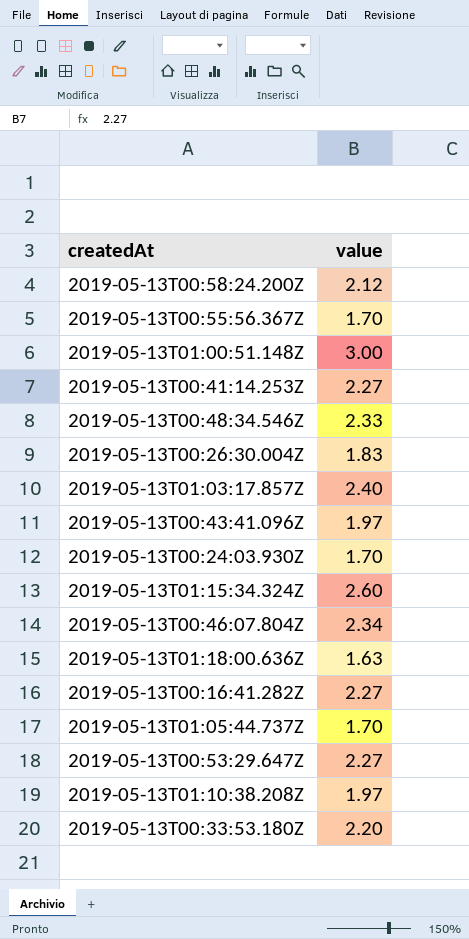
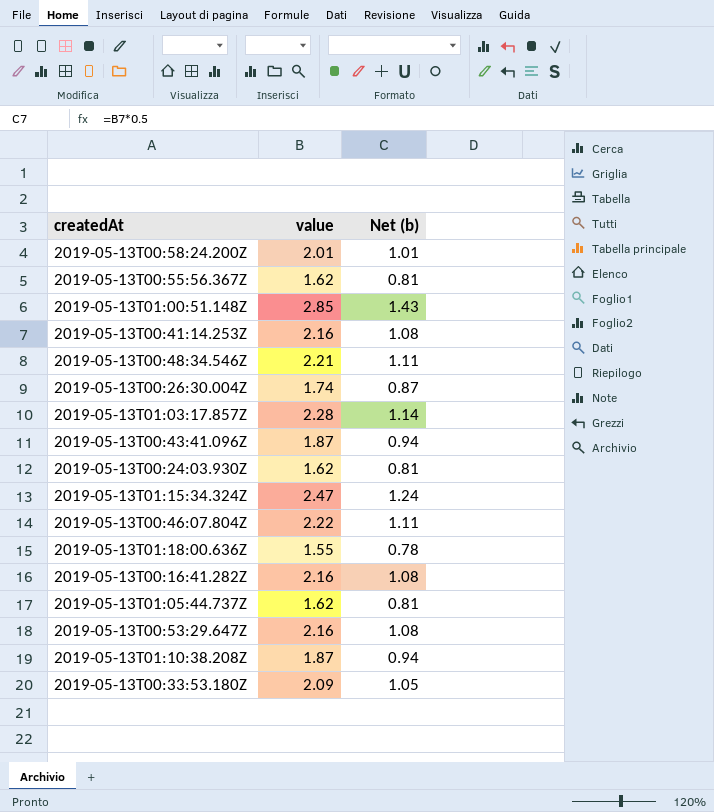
column Net (b) | formula: none -> [value] * 0.5
2019-05-13T00:58:24.200Z | value: 2.12 -> 2.01
2019-05-13T00:55:56.367Z | value: 1.70 -> 1.62
2019-05-13T01:00:51.148Z | value: 3.00 -> 2.85
2019-05-13T00:41:14.253Z | value: 2.27 -> 2.16
2019-05-13T00:48:34.546Z | value: 2.33 -> 2.21
2019-05-13T00:26:30.004Z | value: 1.83 -> 1.74
2019-05-13T01:03:17.857Z | value: 2.40 -> 2.28
2019-05-13T00:43:41.096Z | value: 1.97 -> 1.87
2019-05-13T00:24:03.930Z | value: 1.70 -> 1.62
2019-05-13T01:15:34.324Z | value: 2.60 -> 2.47
2019-05-13T00:46:07.804Z | value: 2.34 -> 2.22
2019-05-13T01:18:00.636Z | value: 1.63 -> 1.55
2019-05-13T00:16:41.282Z | value: 2.27 -> 2.16
2019-05-13T01:05:44.737Z | value: 1.70 -> 1.62
2019-05-13T00:53:29.647Z | value: 2.27 -> 2.16
2019-05-13T01:10:38.208Z | value: 1.97 -> 1.87
2019-05-13T00:33:53.180Z | value: 2.20 -> 2.09

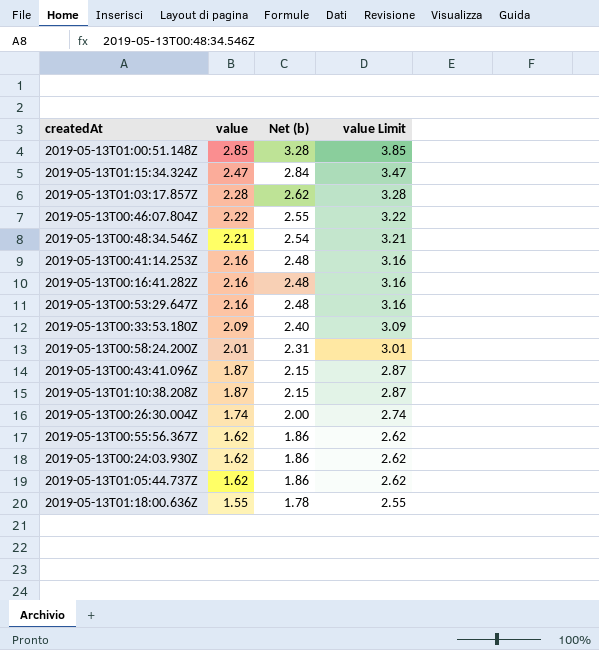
row order: none -> value descending
column Net (b) | formula: [value] * 0.5 -> [value] * 1.15
column value Limit | formula: none -> [value] + 1

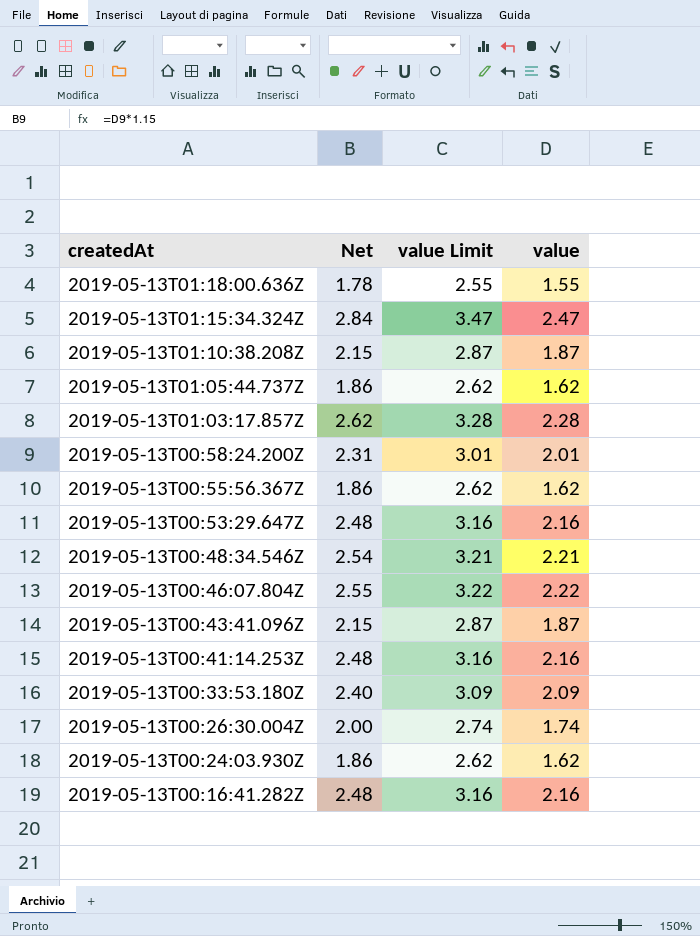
row order: value descending -> createdAt descending
column name: Net (b) -> Net
column value | position: 2 -> 4
row 2019-05-13T01:00:51.148Z: 2.85 | 3.28 | 3.85 -> none

